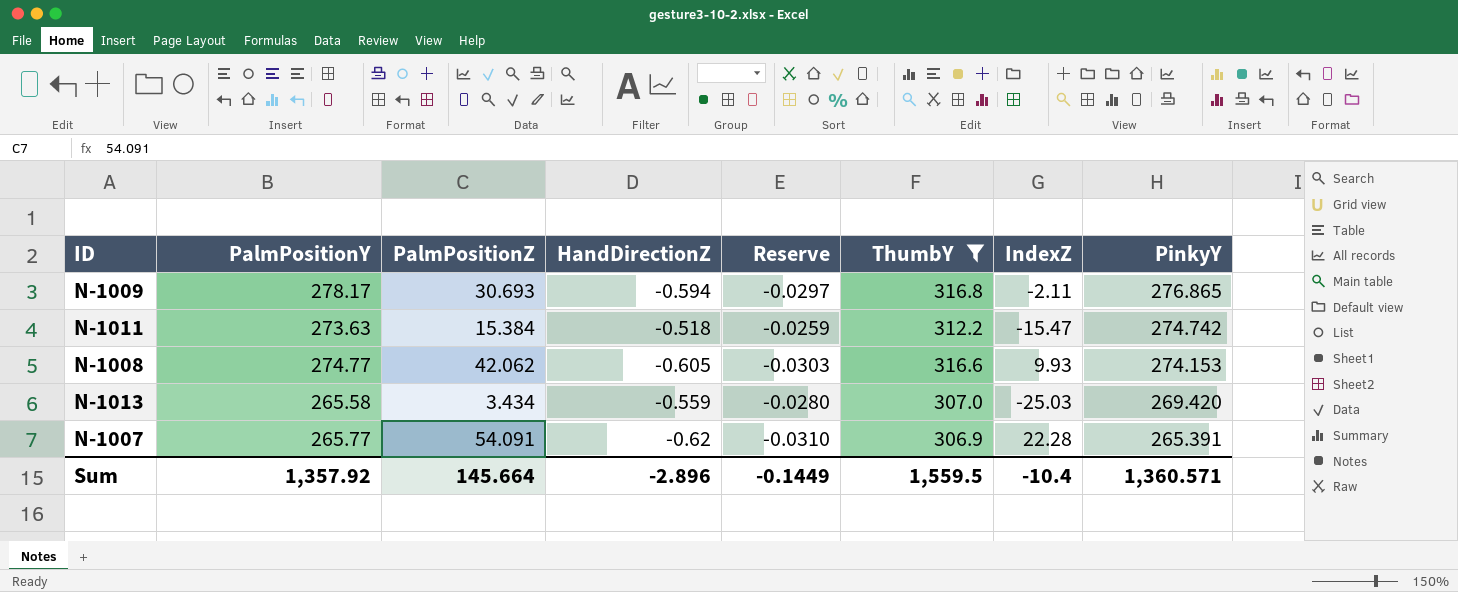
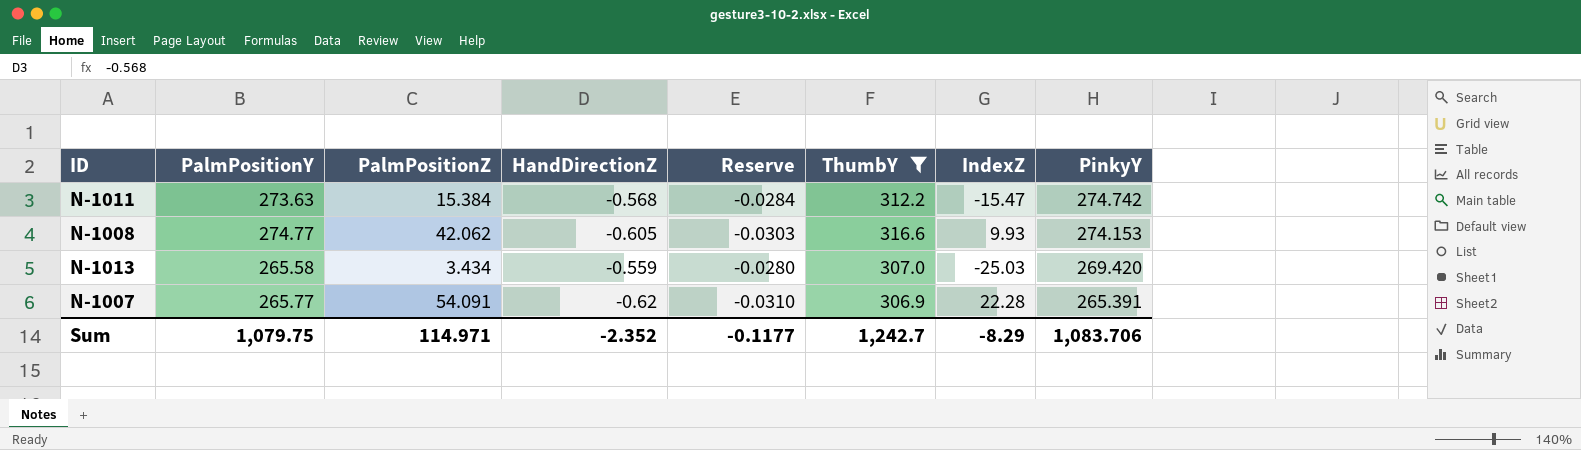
row N-1009: 278.17 | 30.693 | -0.594 | -0.0297 | 316.8 | -2.11 | 276.865 -> none
N-1011 | HandDirectionZ: -0.518 -> -0.568
N-1011 | Reserve: -0.0259 -> -0.0284
Sum | PalmPositionY: 1,357.92 -> 1,079.75
Sum | PalmPositionZ: 145.664 -> 114.971
Sum | HandDirectionZ: -2.896 -> -2.352
Sum | Reserve: -0.1449 -> -0.1177
Sum | ThumbY: 1,559.5 -> 1,242.7
Sum | IndexZ: -10.4 -> -8.29
Sum | PinkyY: 1,360.571 -> 1,083.706

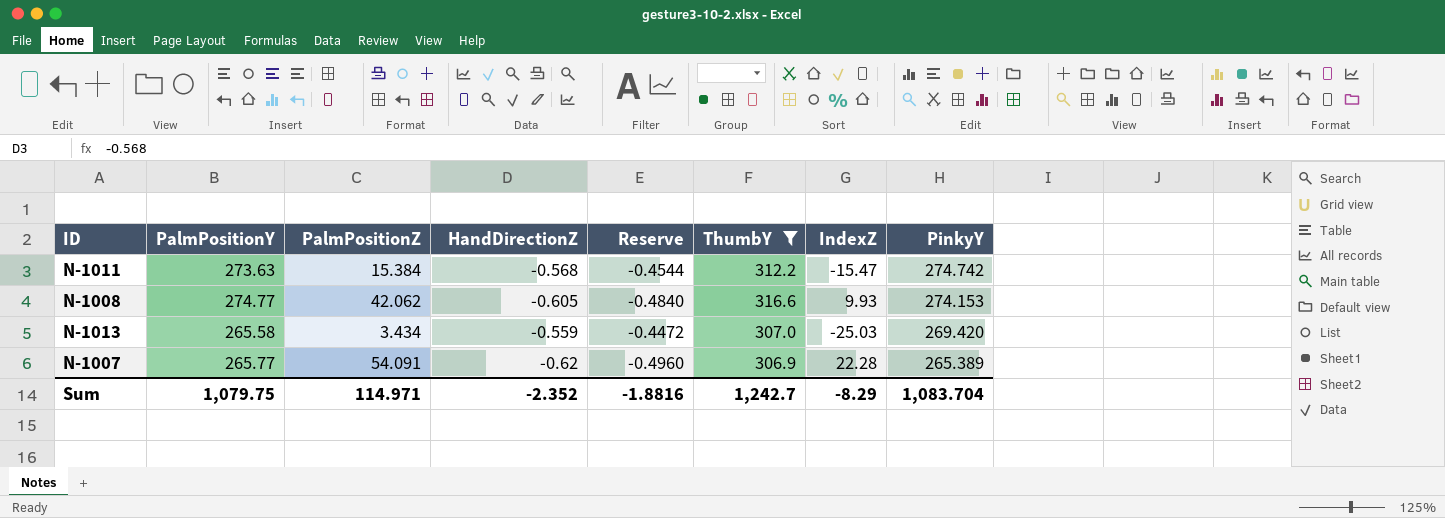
column Reserve | formula: [HandDirectionZ] * 0.05 -> [HandDirectionZ] * 0.8
N-1007 | PinkyY: 265.391 -> 265.389
Sum | Reserve: -0.1177 -> -1.8816
Sum | PinkyY: 1,083.706 -> 1,083.704

